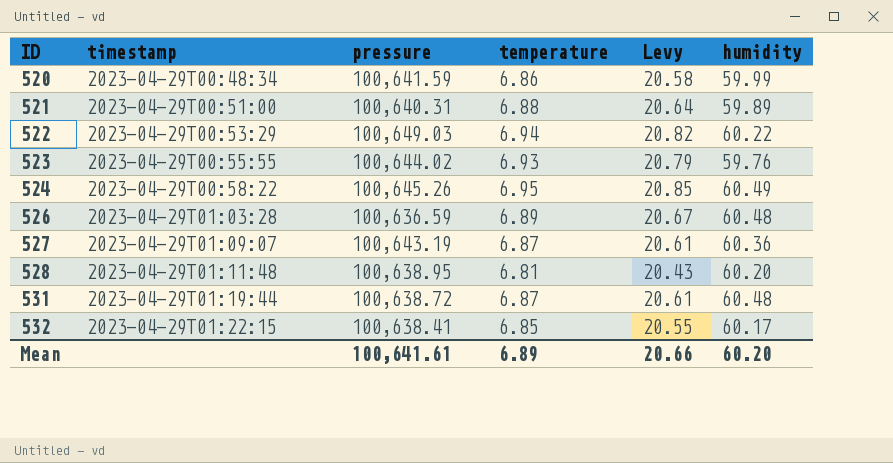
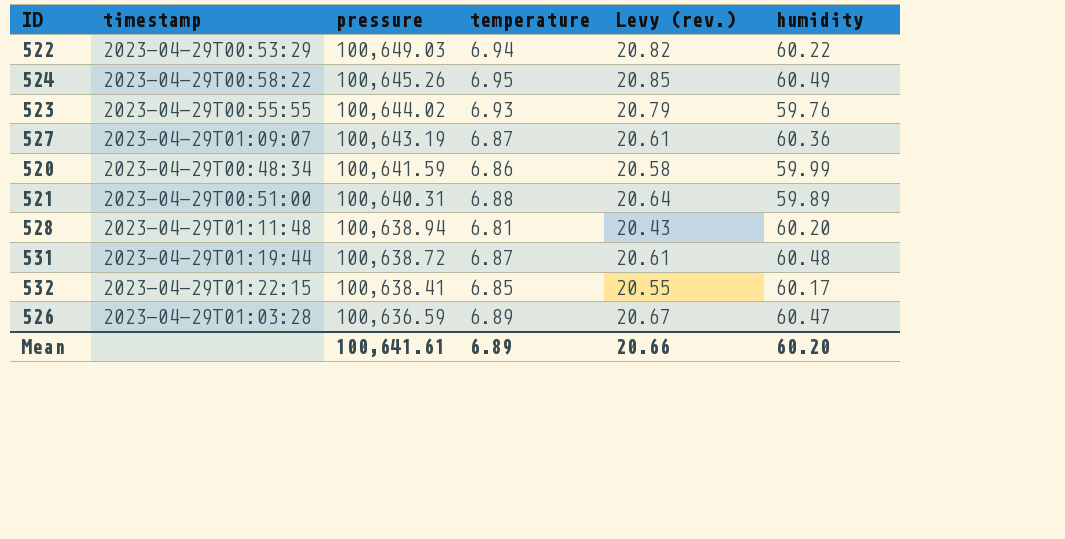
row order: ID ascending -> pressure descending
column name: Levy -> Levy (rev.)
528 | pressure: 100,638.95 -> 100,638.94
526 | humidity: 60.48 -> 60.47

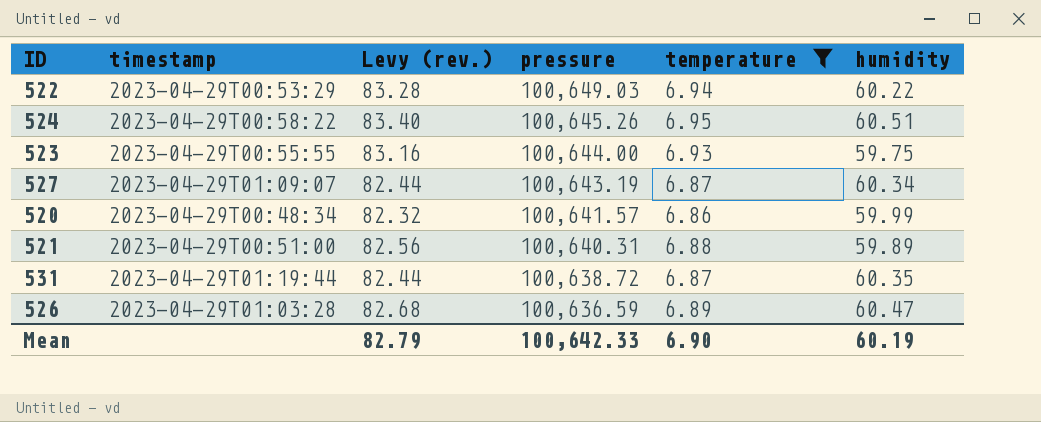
filter: none -> temperature >= 6.86
column Levy (rev.) | formula: [temperature] * 3 -> [temperature] * 12
column Levy (rev.) | position: 5 -> 3
524 | humidity: 60.49 -> 60.51
523 | pressure: 100,644.02 -> 100,644.00
523 | humidity: 59.76 -> 59.75
527 | humidity: 60.36 -> 60.34
520 | pressure: 100,641.59 -> 100,641.57
531 | humidity: 60.48 -> 60.35
Mean | Levy (rev.): 20.66 -> 82.79
Mean | pressure: 100,641.61 -> 100,642.33
Mean | temperature: 6.89 -> 6.90
Mean | humidity: 60.20 -> 60.19

